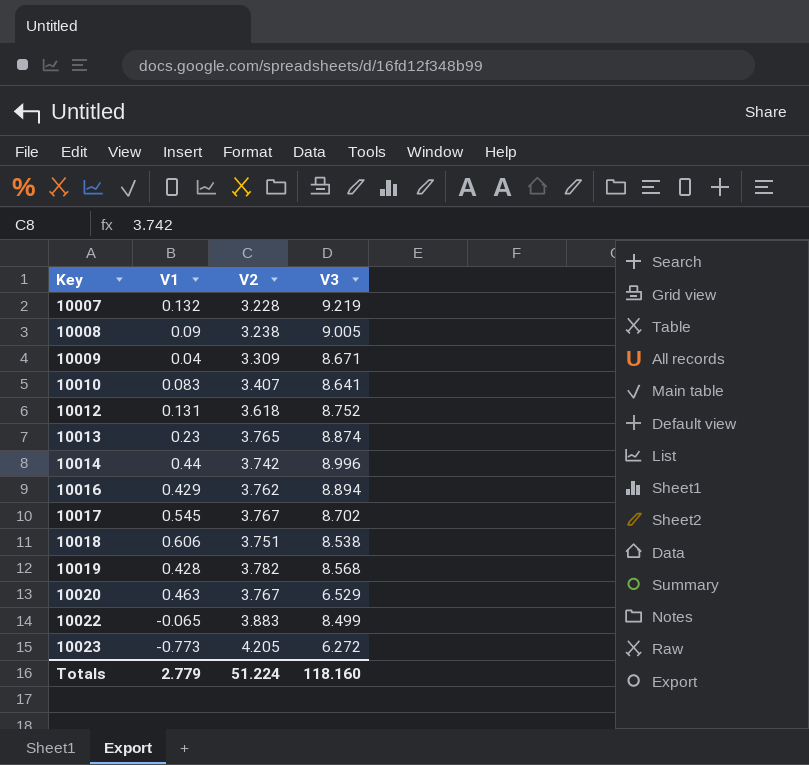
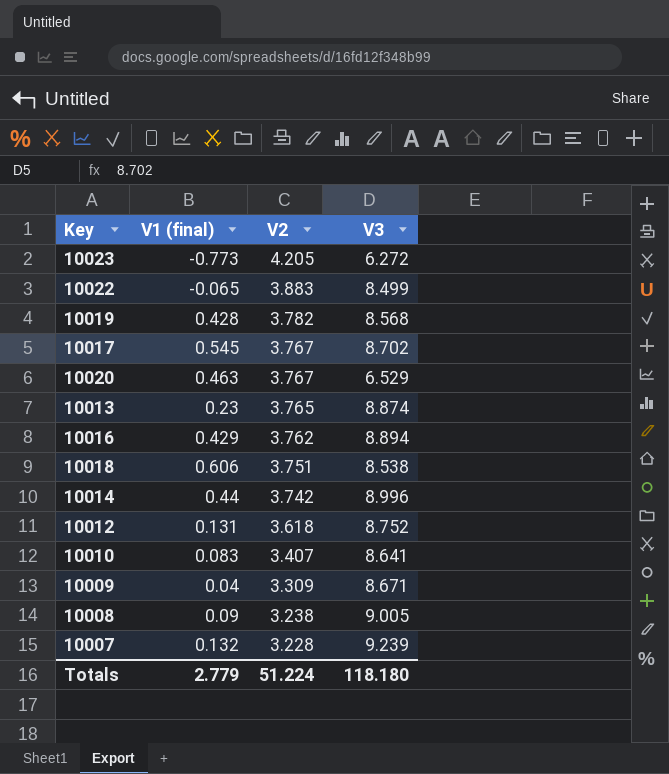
row order: Key ascending -> V2 descending
column name: V1 -> V1 (final)
10007 | V3: 9.219 -> 9.239
Totals | V3: 118.160 -> 118.180

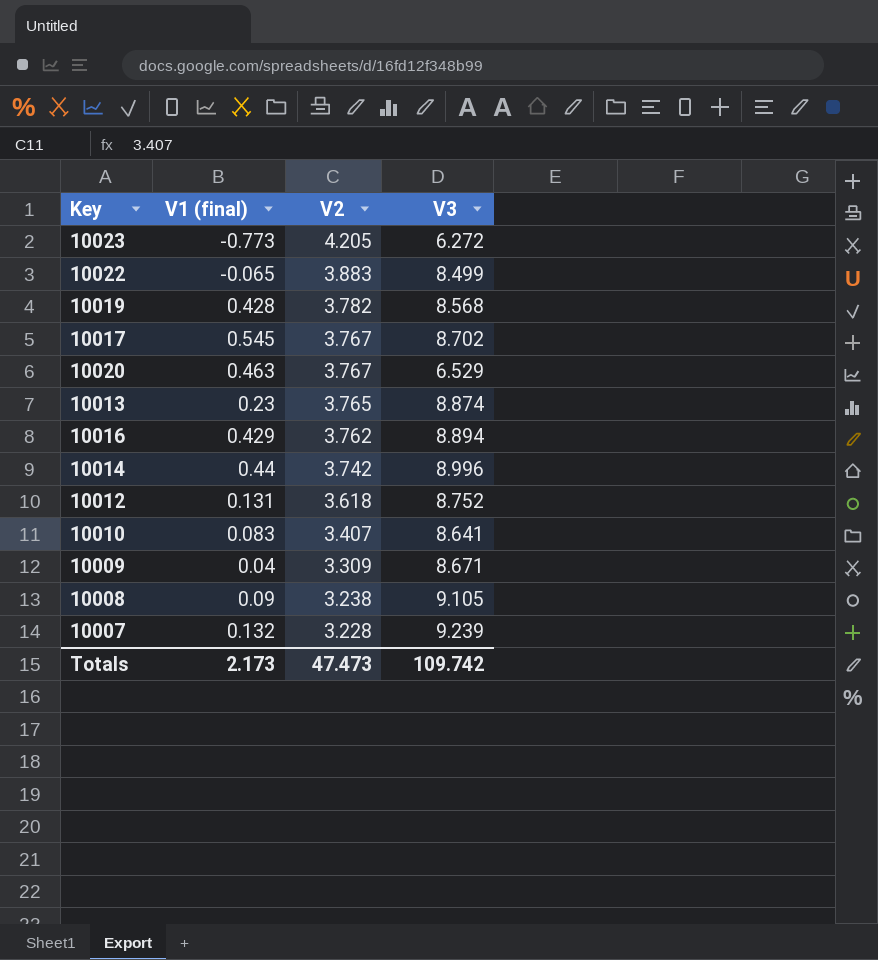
row 10018: 0.606 | 3.751 | 8.538 -> none
10008 | V3: 9.005 -> 9.105
Totals | V1 (final): 2.779 -> 2.173
Totals | V2: 51.224 -> 47.473
Totals | V3: 118.180 -> 109.742

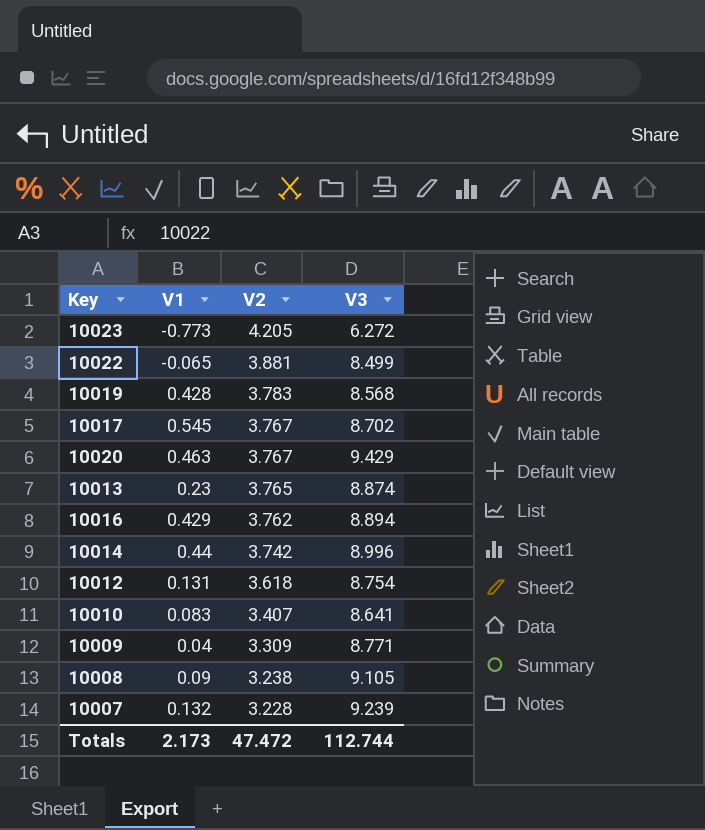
column name: V1 (final) -> V1
10022 | V2: 3.883 -> 3.881
10019 | V2: 3.782 -> 3.783
10020 | V3: 6.529 -> 9.429
10012 | V3: 8.752 -> 8.754
10009 | V3: 8.671 -> 8.771
Totals | V2: 47.473 -> 47.472
Totals | V3: 109.742 -> 112.744

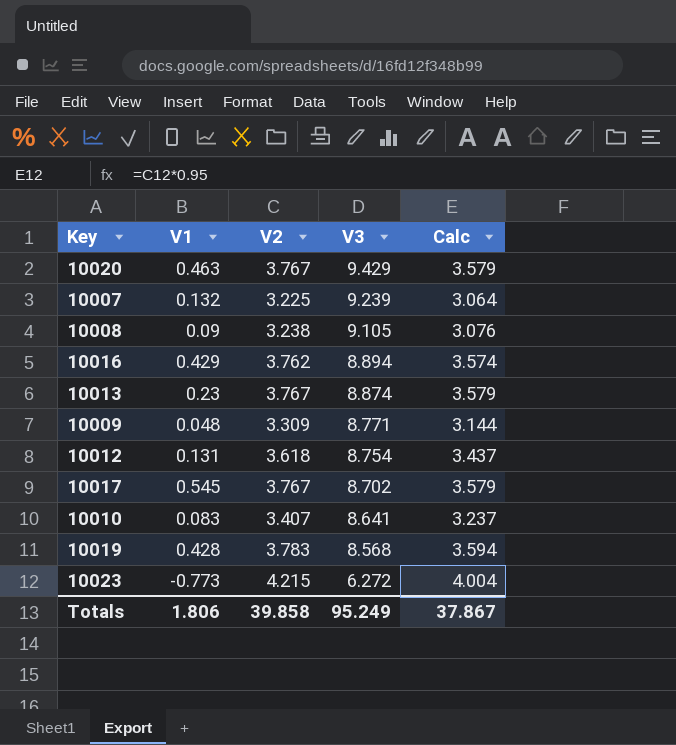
row order: V2 descending -> V3 descending
column Calc | formula: none -> [V2] * 0.95
row 10022: -0.065 | 3.881 | 8.499 -> none
row 10014: 0.44 | 3.742 | 8.996 -> none
10007 | V2: 3.228 -> 3.225
10013 | V2: 3.765 -> 3.767
10009 | V1: 0.04 -> 0.048
10023 | V2: 4.205 -> 4.215
Totals | V1: 2.173 -> 1.806
Totals | V2: 47.472 -> 39.858
Totals | V3: 112.744 -> 95.249

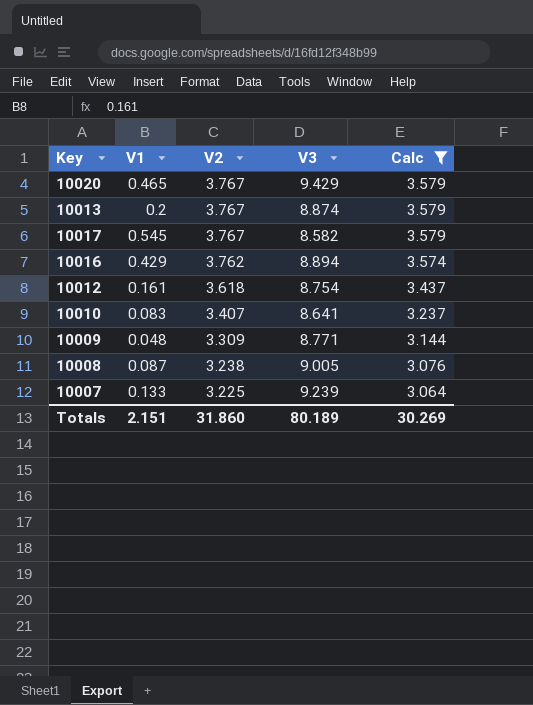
filter: none -> Calc <= 3.579
row order: V3 descending -> V2 descending
10020 | V1: 0.463 -> 0.465
10013 | V1: 0.23 -> 0.2
10017 | V3: 8.702 -> 8.582
10012 | V1: 0.131 -> 0.161
10008 | V1: 0.09 -> 0.087
10008 | V3: 9.105 -> 9.005
10007 | V1: 0.132 -> 0.133
Totals | V1: 1.806 -> 2.151
Totals | V2: 39.858 -> 31.860
Totals | V3: 95.249 -> 80.189
Totals | Calc: 37.867 -> 30.269

